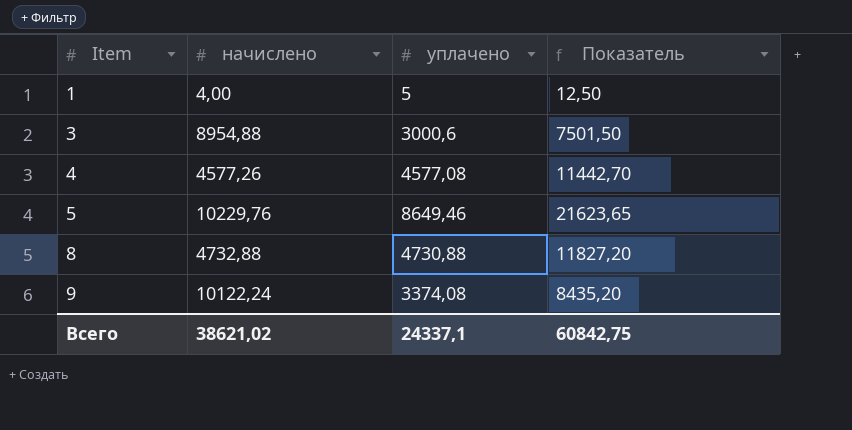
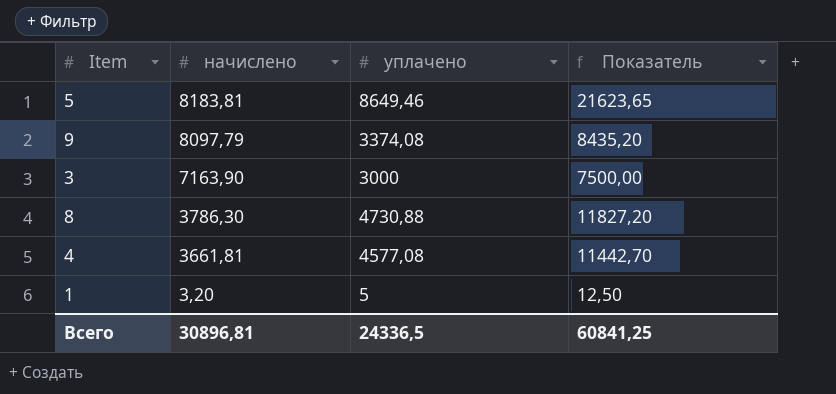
row order: Item ascending -> начислено descending
5 | начислено: 10229,76 -> 8183,81
9 | начислено: 10122,24 -> 8097,79
3 | начислено: 8954,88 -> 7163,90
3 | уплачено: 3000,6 -> 3000
3 | Показатель: 7501,50 -> 7500,00
8 | начислено: 4732,88 -> 3786,30
4 | начислено: 4577,26 -> 3661,81
1 | начислено: 4,00 -> 3,20
Всего | начислено: 38621,02 -> 30896,81
Всего | уплачено: 24337,1 -> 24336,5
Всего | Показатель: 60842,75 -> 60841,25

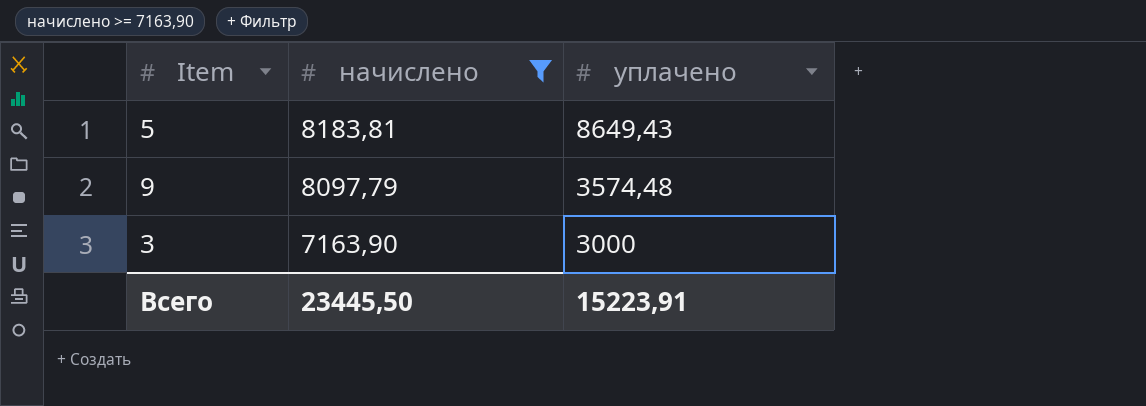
filter: none -> начислено >= 7163,90
column Показатель | formula: [уплачено] * 2,5 -> none
5 | уплачено: 8649,46 -> 8649,43
9 | уплачено: 3374,08 -> 3574,48
Всего | начислено: 30896,81 -> 23445,50
Всего | уплачено: 24336,5 -> 15223,91

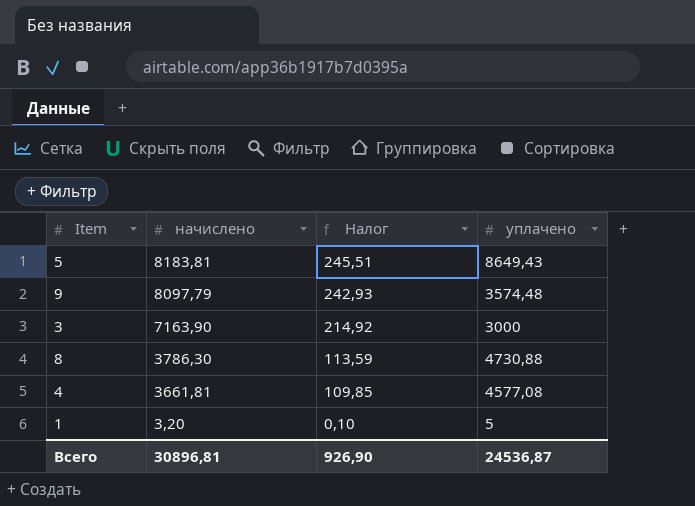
filter: начислено >= 7163,90 -> none
column Налог | formula: none -> [начислено] * 0,03
Всего | начислено: 23445,50 -> 30896,81
Всего | уплачено: 15223,91 -> 24536,87

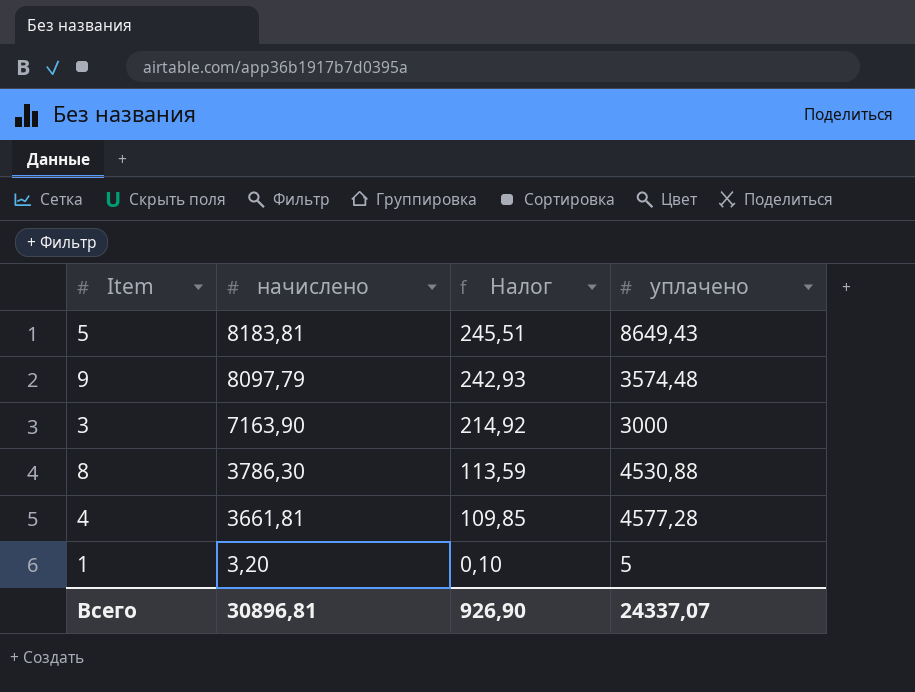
8 | уплачено: 4730,88 -> 4530,88
4 | уплачено: 4577,08 -> 4577,28
Всего | уплачено: 24536,87 -> 24337,07

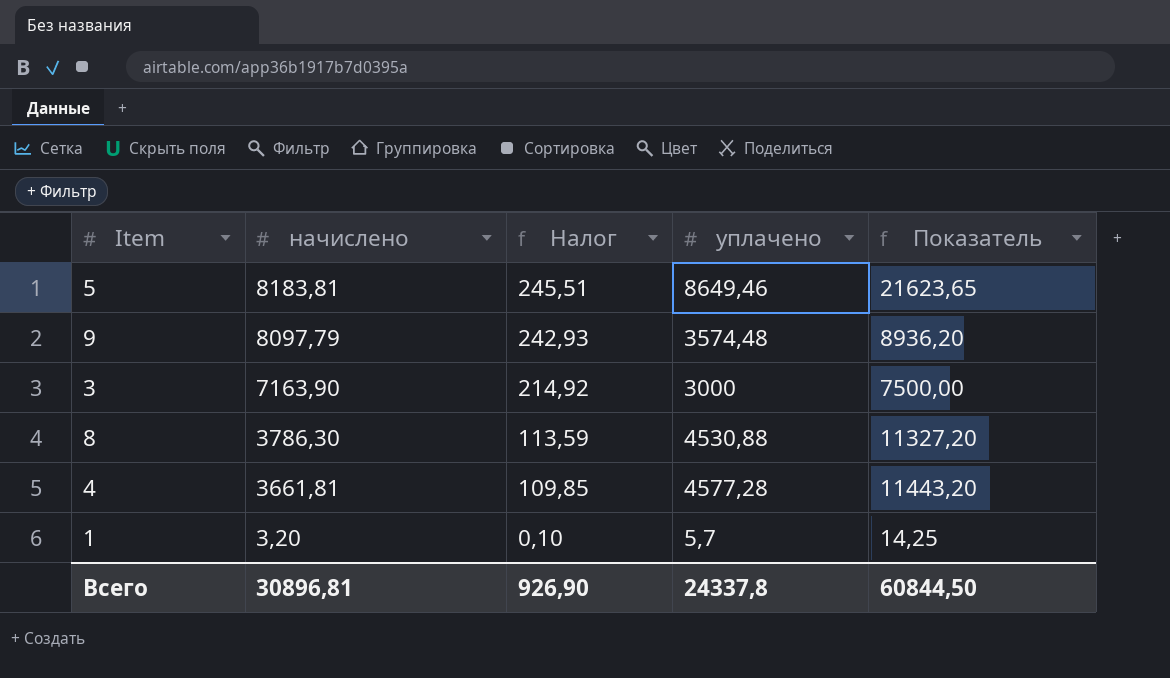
column Показатель | formula: none -> [уплачено] * 2,5
5 | уплачено: 8649,43 -> 8649,46
1 | уплачено: 5 -> 5,7
Всего | уплачено: 24337,07 -> 24337,8

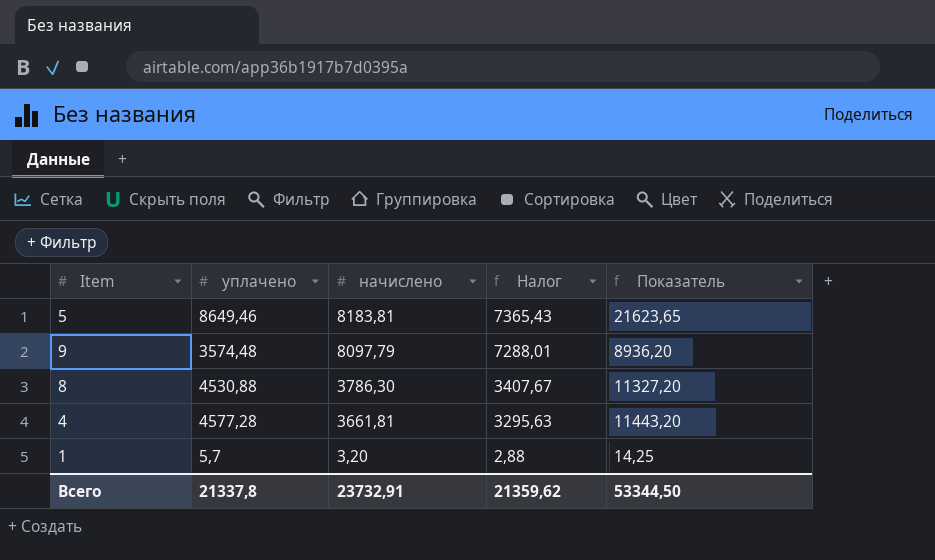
column уплачено | position: 4 -> 2
column Налог | formula: [начислено] * 0,03 -> [начислено] * 0,9
row 3: 7163,90 | 214,92 | 3000 | 7500,00 -> none
Всего | уплачено: 24337,8 -> 21337,8
Всего | начислено: 30896,81 -> 23732,91
Всего | Налог: 926,90 -> 21359,62
Всего | Показатель: 60844,50 -> 53344,50

